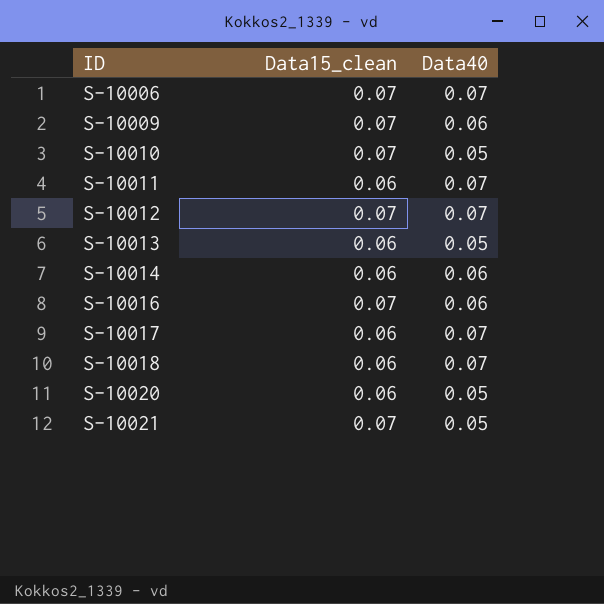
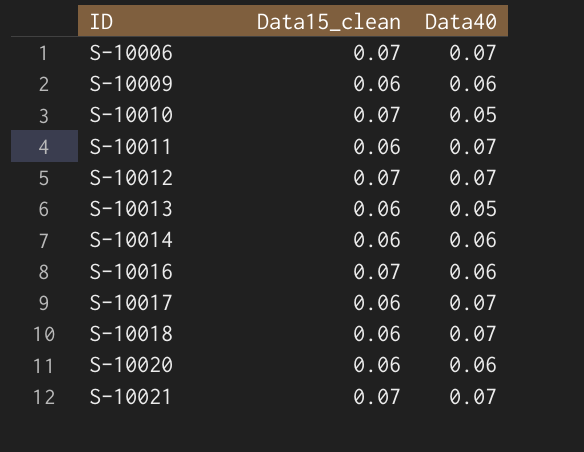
S-10009 | Data15_clean: 0.07 -> 0.06
S-10020 | Data40: 0.05 -> 0.06
S-10021 | Data40: 0.05 -> 0.07

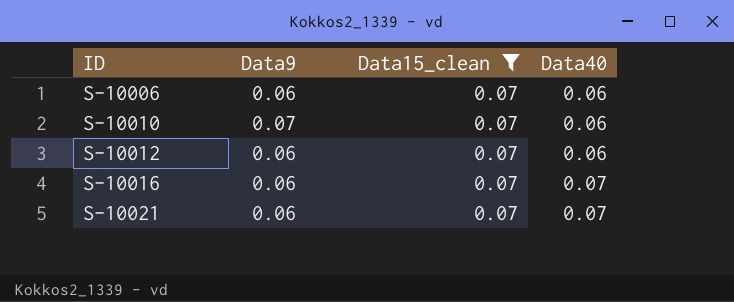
filter: none -> Data15_clean = 0.07
column Data9 | position: none -> 2
S-10006 | Data40: 0.07 -> 0.06
S-10010 | Data40: 0.05 -> 0.06
S-10012 | Data40: 0.07 -> 0.06
S-10016 | Data40: 0.06 -> 0.07

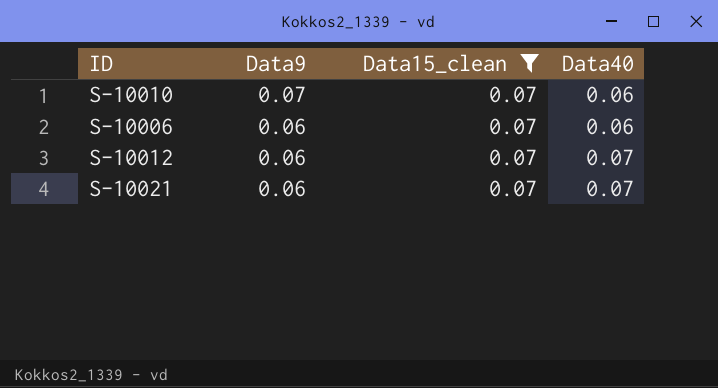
row order: ID ascending -> Data9 descending
row S-10016: 0.06 | 0.07 | 0.07 -> none
S-10012 | Data40: 0.06 -> 0.07

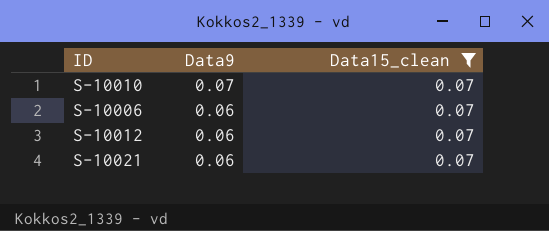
column Data40 | position: 4 -> none

